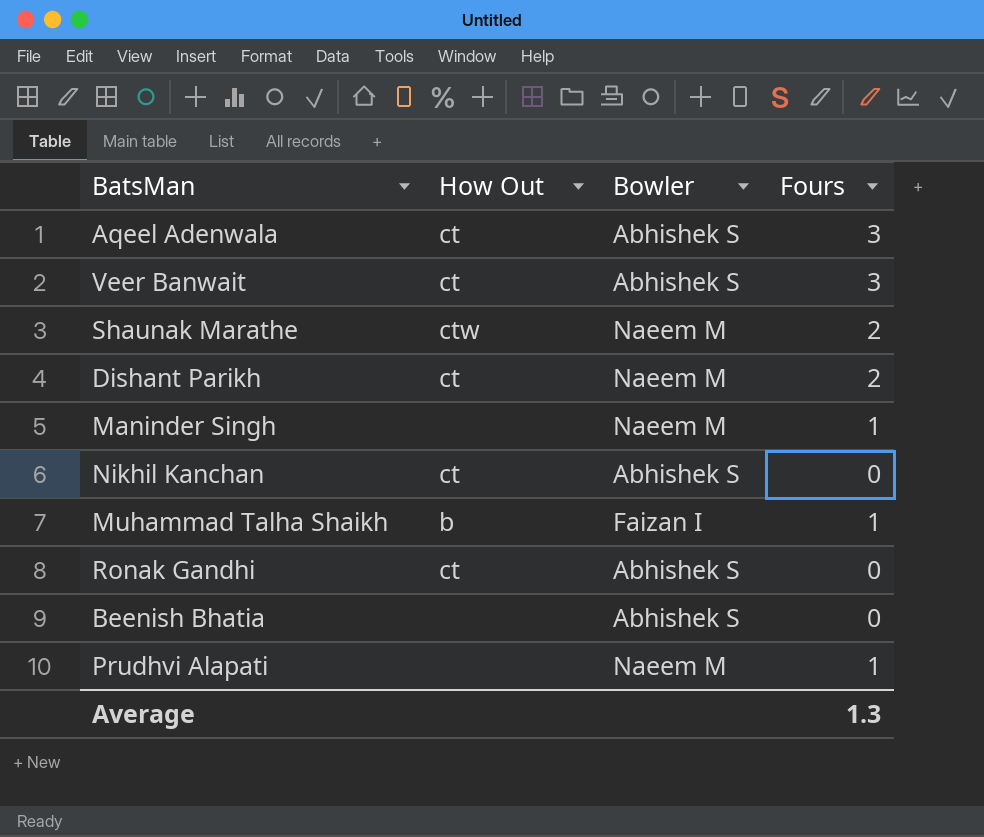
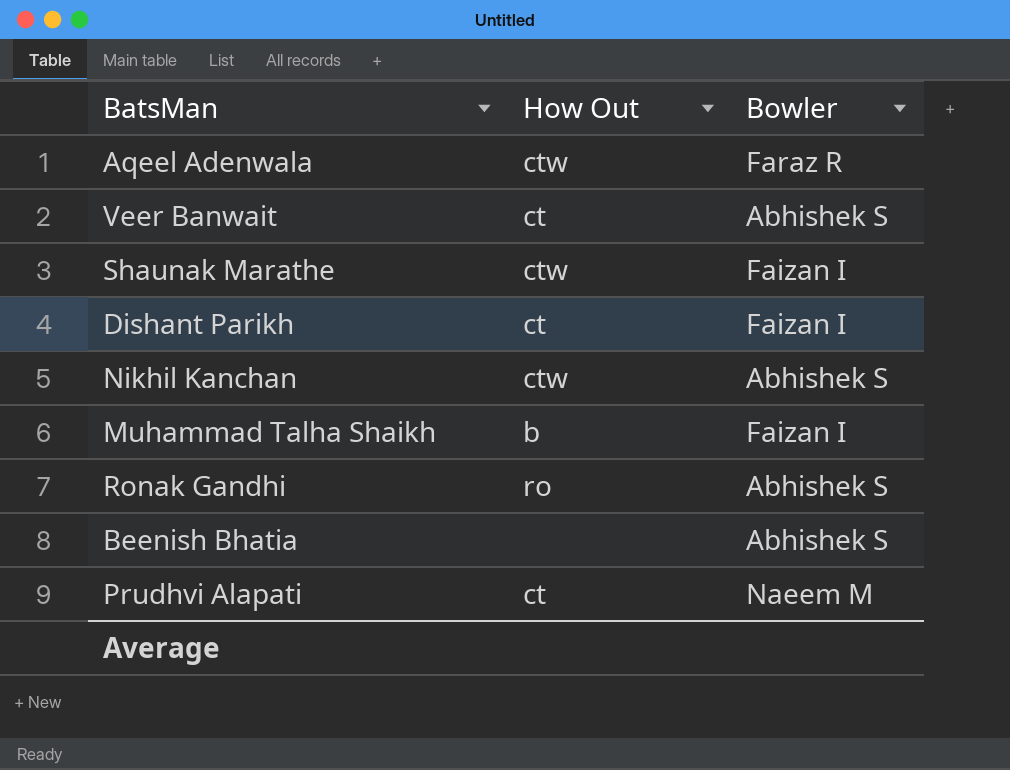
column Fours | position: 4 -> none
row Maninder Singh: none | Naeem M | 1 -> none
Aqeel Adenwala | How Out: ct -> ctw
Aqeel Adenwala | Bowler: Abhishek S -> Faraz R
Shaunak Marathe | Bowler: Naeem M -> Faizan I
Dishant Parikh | Bowler: Naeem M -> Faizan I
Nikhil Kanchan | How Out: ct -> ctw
Ronak Gandhi | How Out: ct -> ro
Prudhvi Alapati | How Out: none -> ct

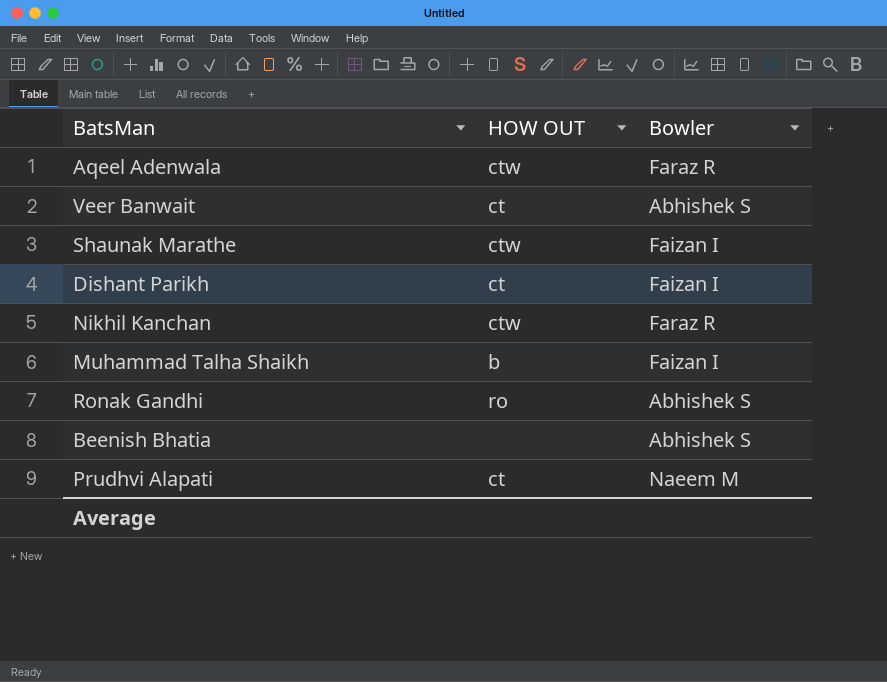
column name: How Out -> HOW OUT
Nikhil Kanchan | Bowler: Abhishek S -> Faraz R

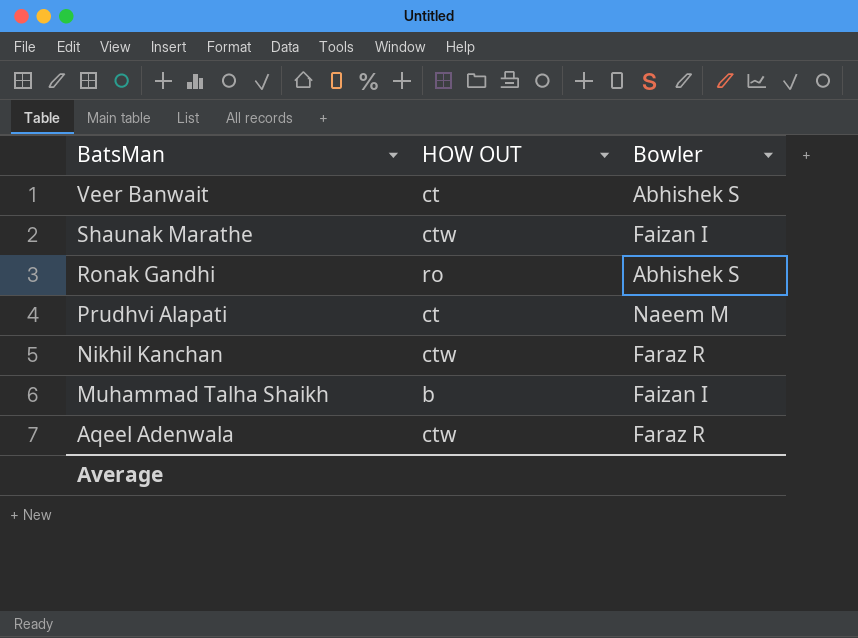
row order: none -> BatsMan descending
row Dishant Parikh: ct | Faizan I -> none
row Beenish Bhatia: none | Abhishek S -> none

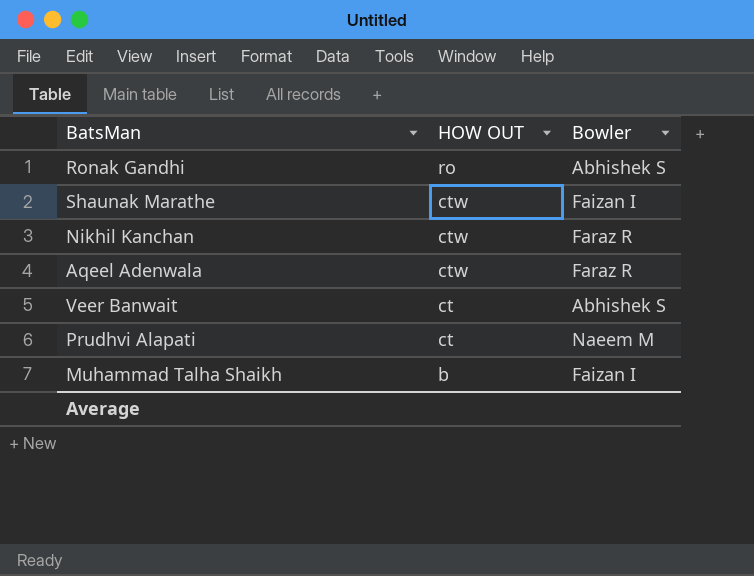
row order: BatsMan descending -> HOW OUT descending

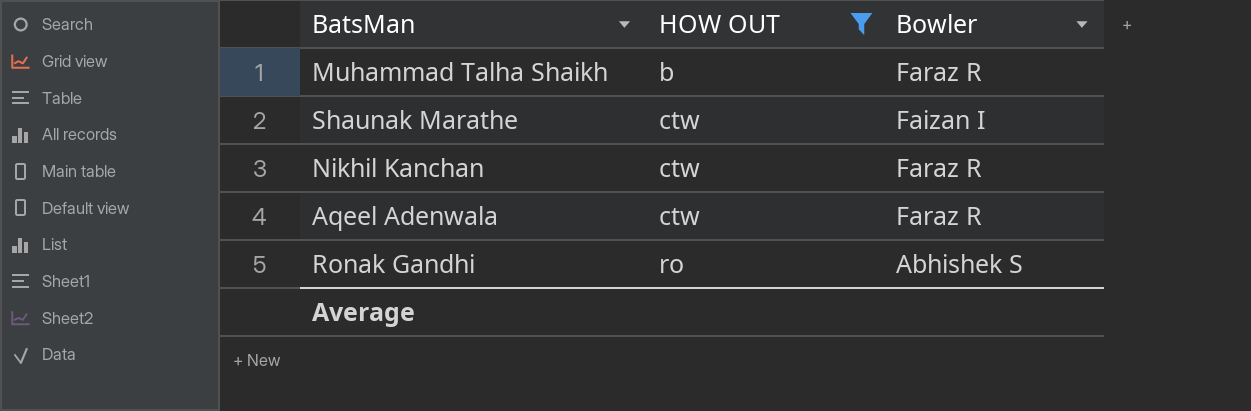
filter: none -> HOW OUT != ct
row order: HOW OUT descending -> HOW OUT ascending
Muhammad Talha Shaikh | Bowler: Faizan I -> Faraz R

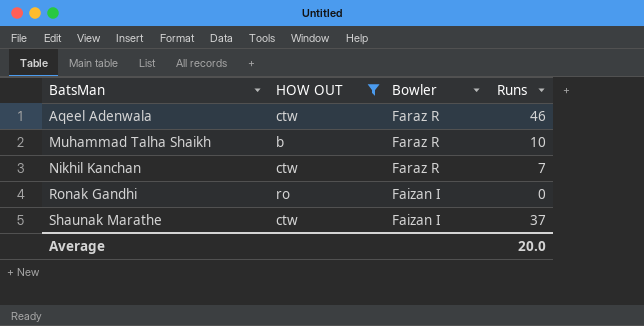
row order: HOW OUT ascending -> BatsMan ascending
column Runs | position: none -> 4
Ronak Gandhi | Bowler: Abhishek S -> Faizan I

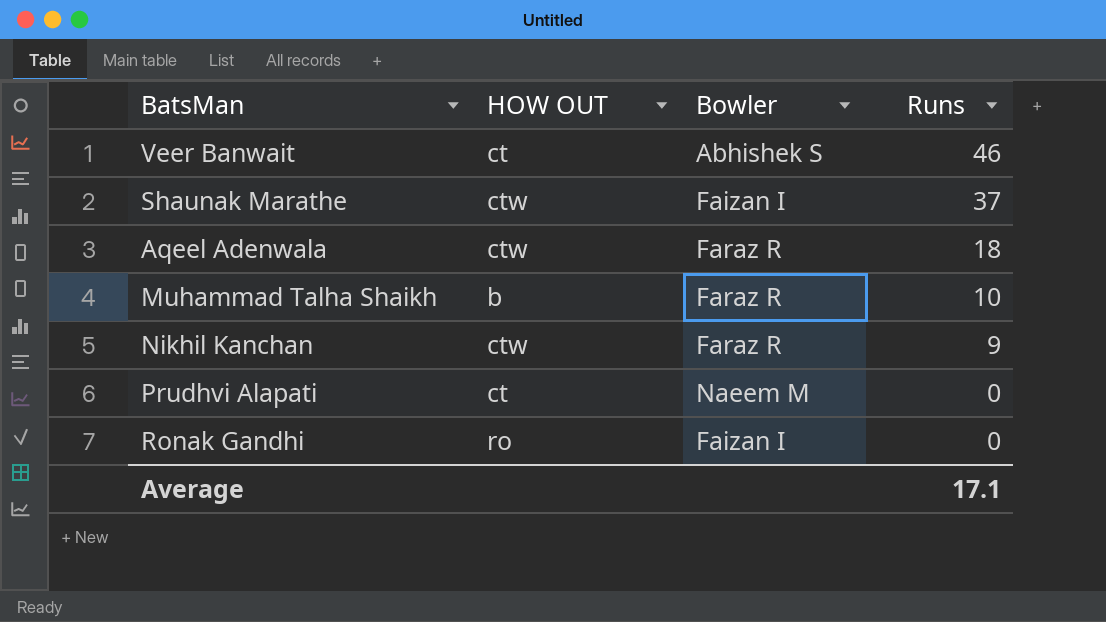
filter: HOW OUT != ct -> none
row order: BatsMan ascending -> Runs descending
Aqeel Adenwala | Runs: 46 -> 18
Nikhil Kanchan | Runs: 7 -> 9
Average | Runs: 20.0 -> 17.1

